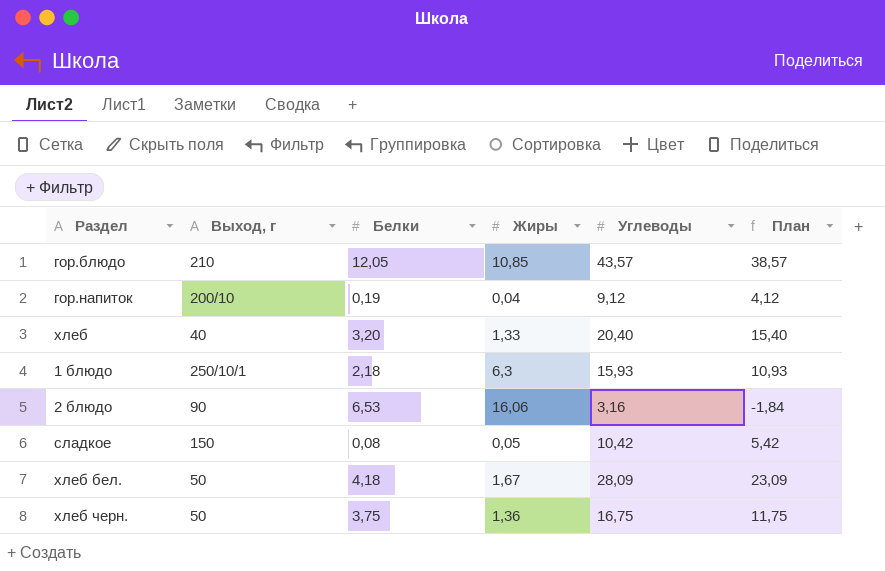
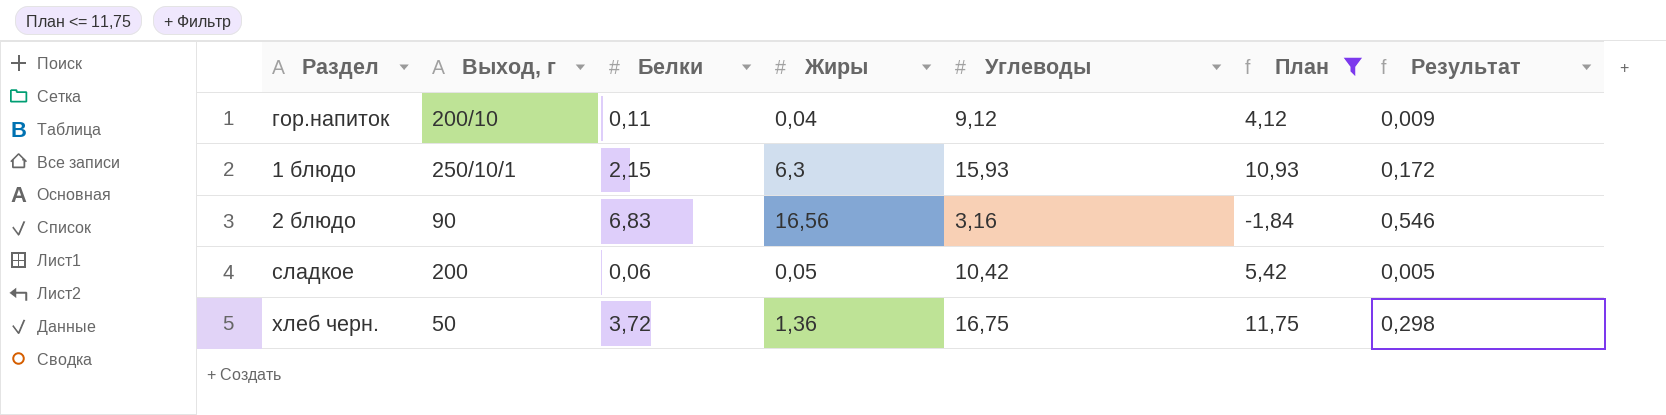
filter: none -> План <= 11,75
column Результат | formula: none -> [Белки] * 0,08
гор.напиток | Белки: 0,19 -> 0,11
1 блюдо | Белки: 2,18 -> 2,15
2 блюдо | Белки: 6,53 -> 6,83
2 блюдо | Жиры: 16,06 -> 16,56
сладкое | Выход, г: 150 -> 200
сладкое | Белки: 0,08 -> 0,06
хлеб черн. | Белки: 3,75 -> 3,72

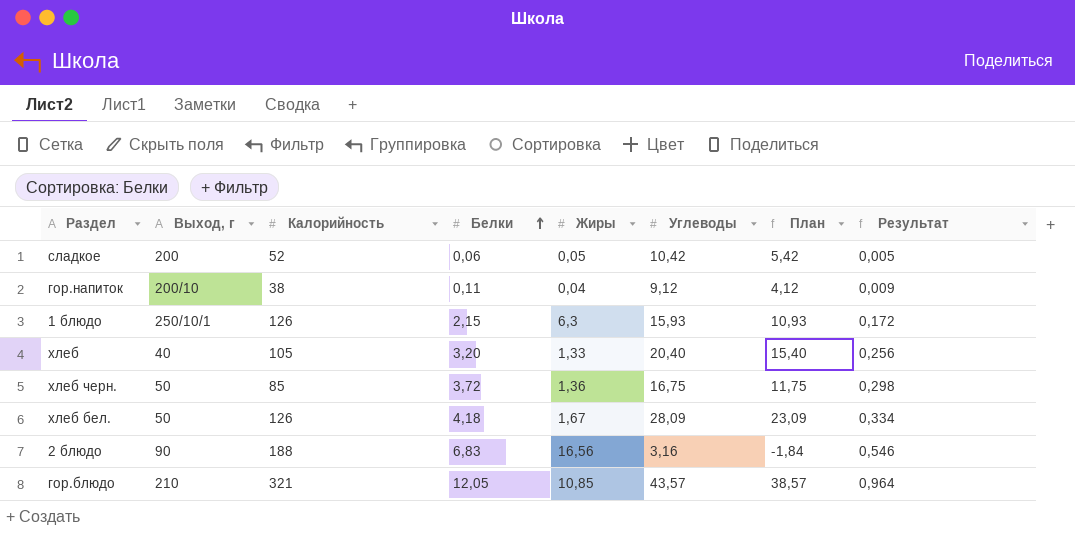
filter: План <= 11,75 -> none
row order: none -> Белки ascending
column Калорийность | position: none -> 3

